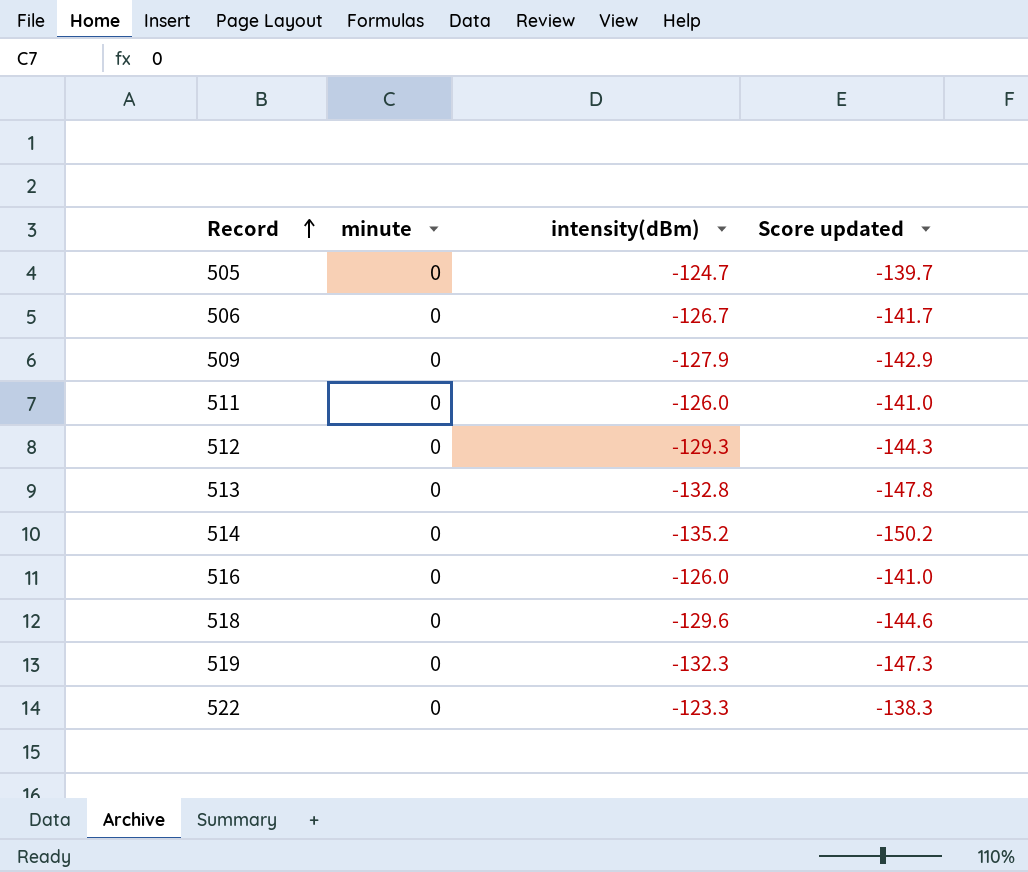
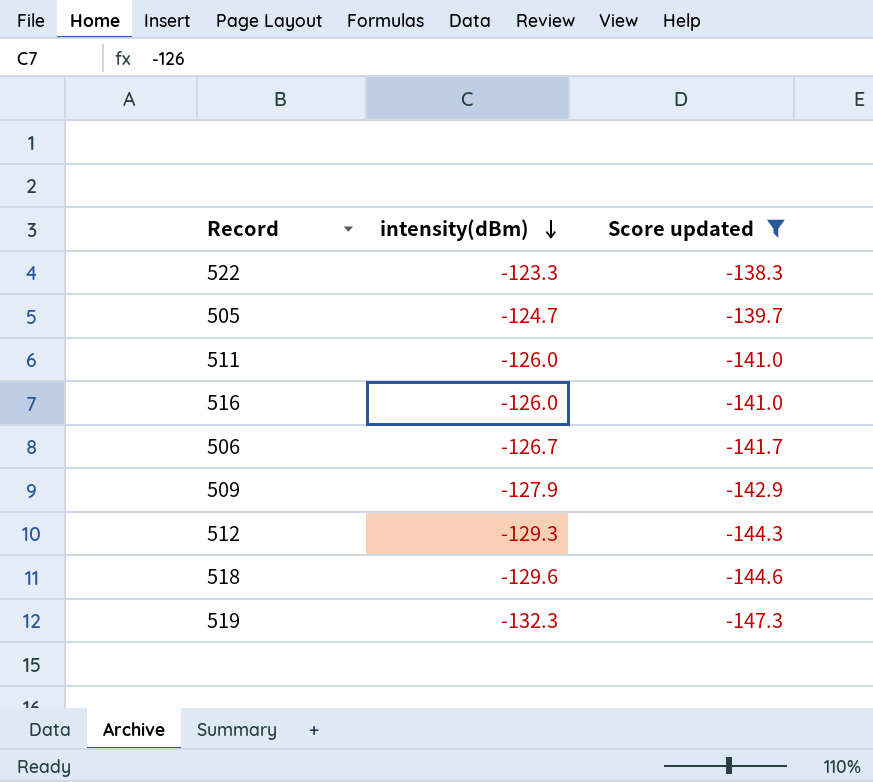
filter: none -> Score updated >= -147.3
row order: Record ascending -> intensity(dBm) descending
column minute | position: 2 -> none

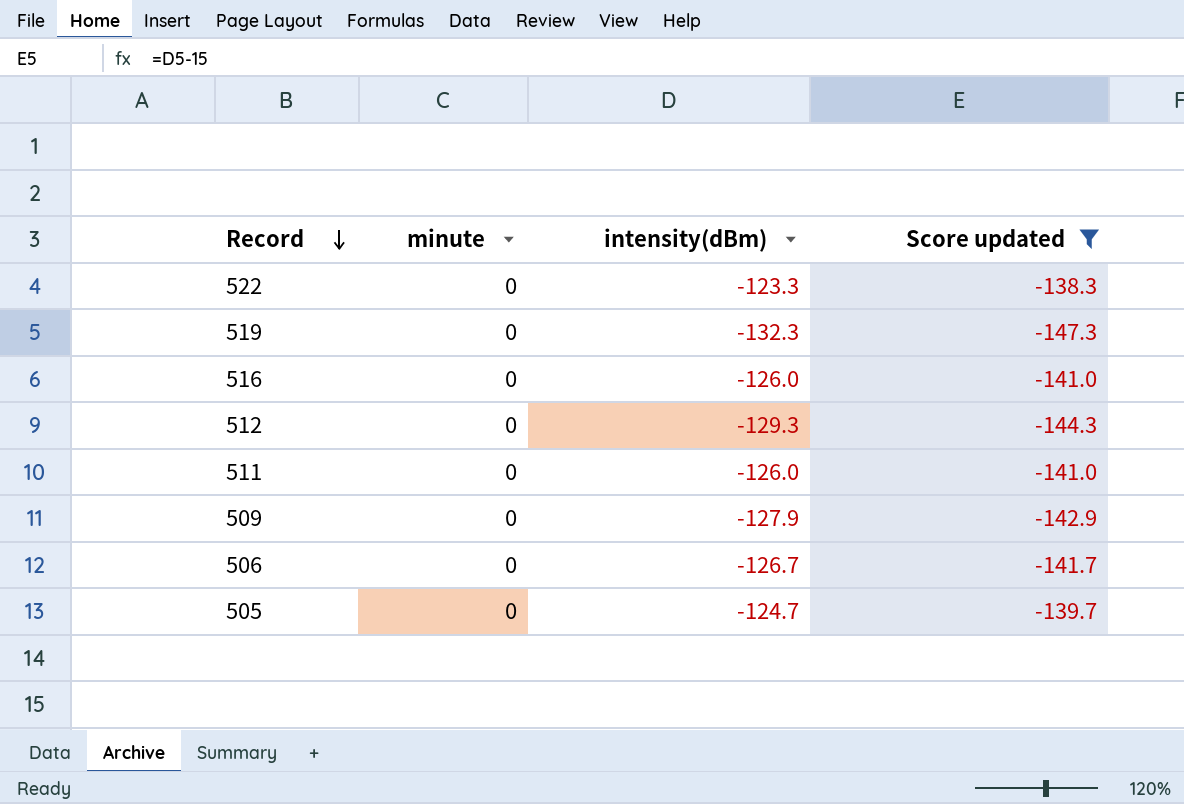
row order: intensity(dBm) descending -> Record descending
column minute | position: none -> 2
row 518: -129.6 | -144.6 -> none

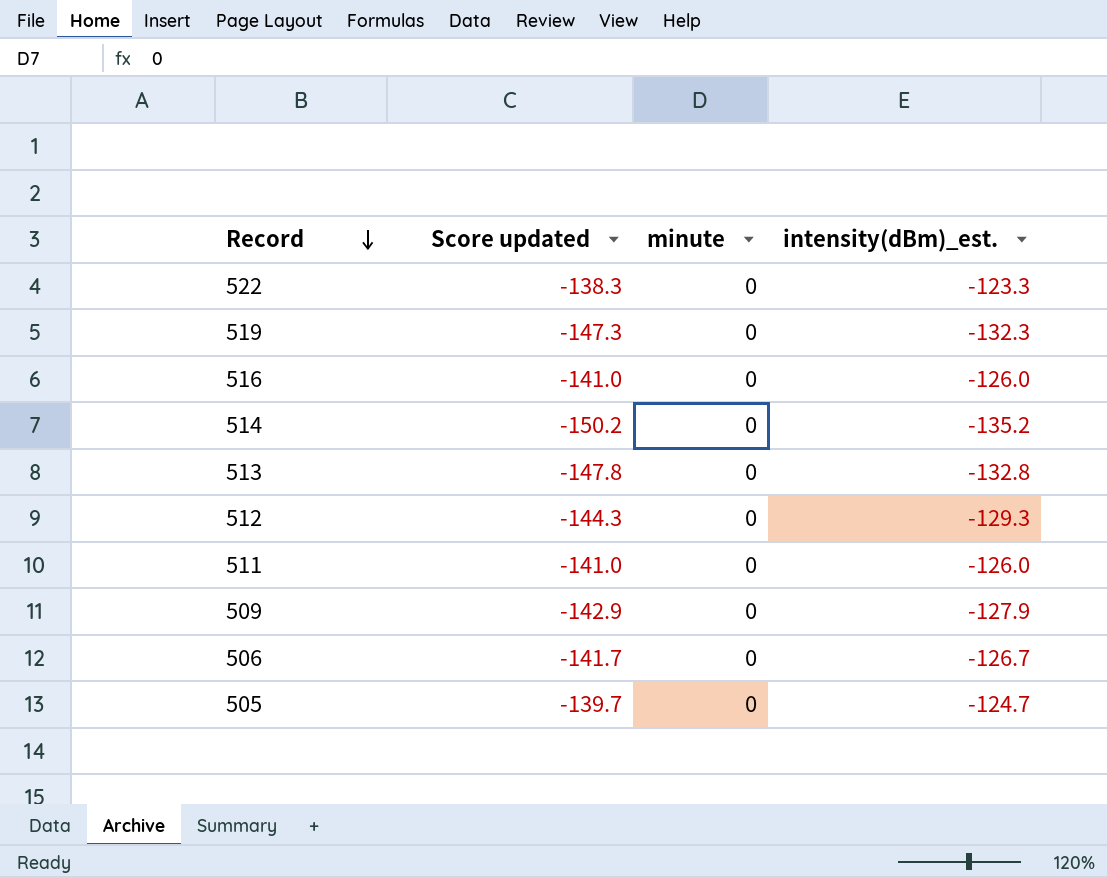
filter: Score updated >= -147.3 -> none
column Score updated | position: 4 -> 2
column name: intensity(dBm) -> intensity(dBm)_est.

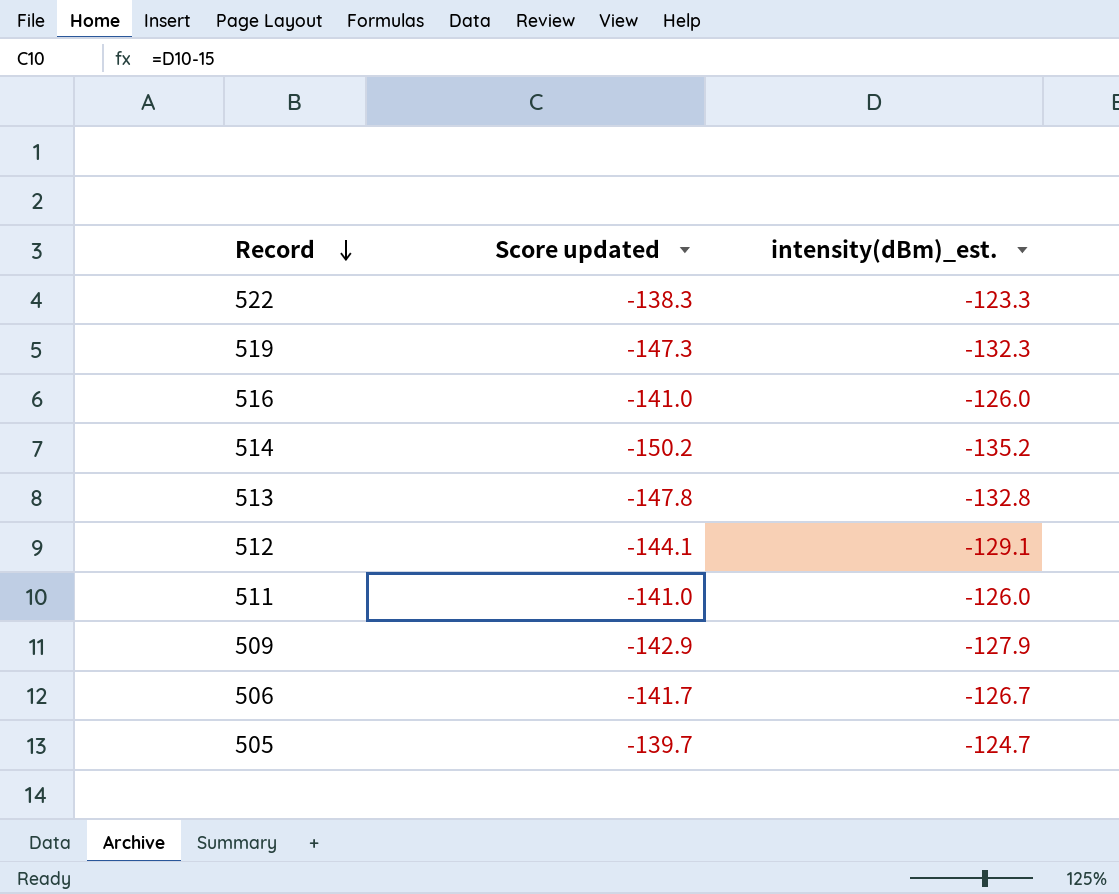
column minute | position: 3 -> none
512 | Score updated: -144.3 -> -144.1
512 | intensity(dBm)_est.: -129.3 -> -129.1

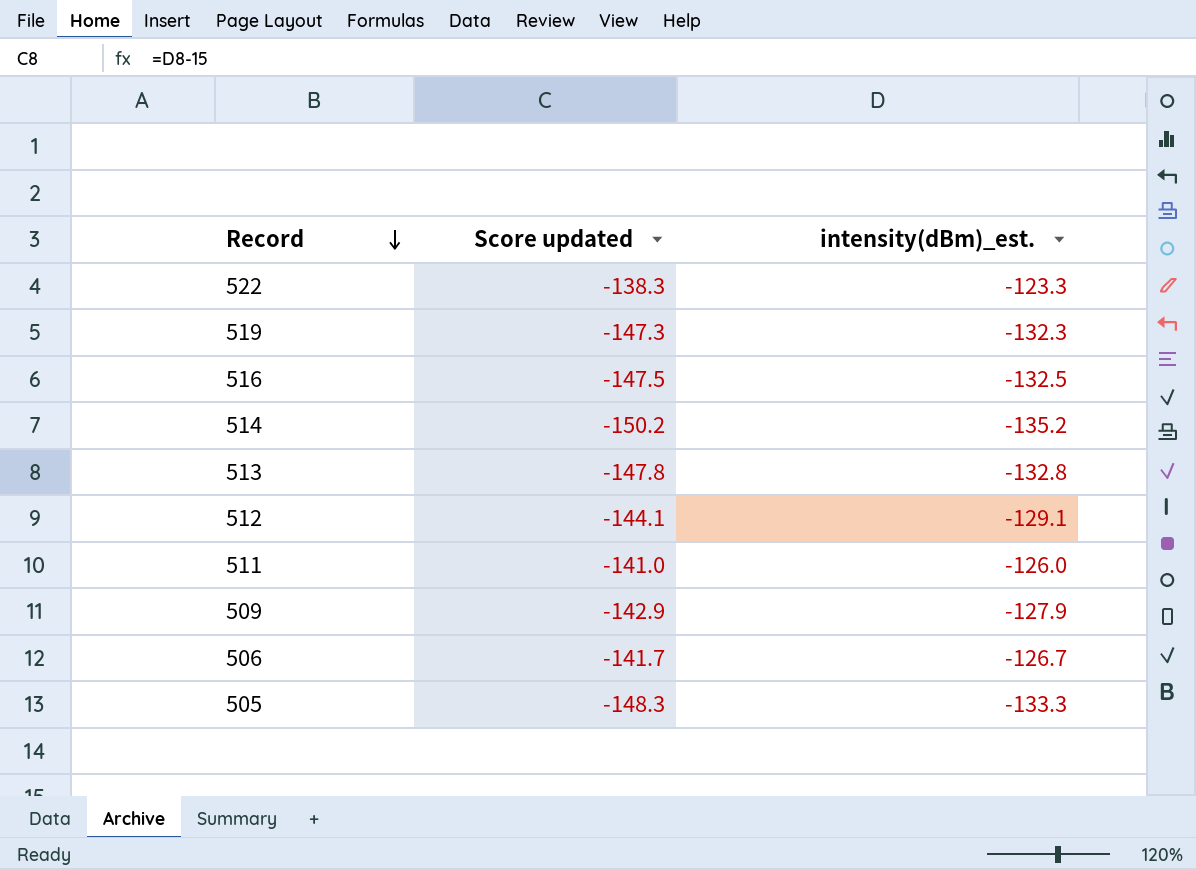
516 | Score updated: -141.0 -> -147.5
516 | intensity(dBm)_est.: -126.0 -> -132.5
505 | Score updated: -139.7 -> -148.3
505 | intensity(dBm)_est.: -124.7 -> -133.3

